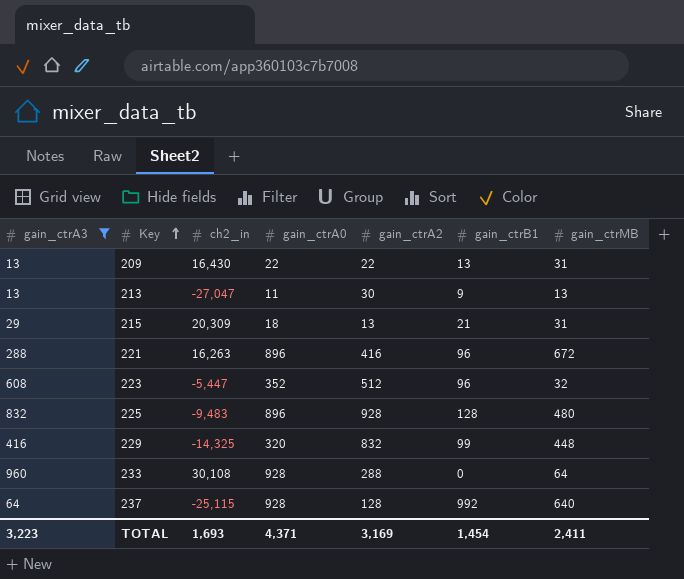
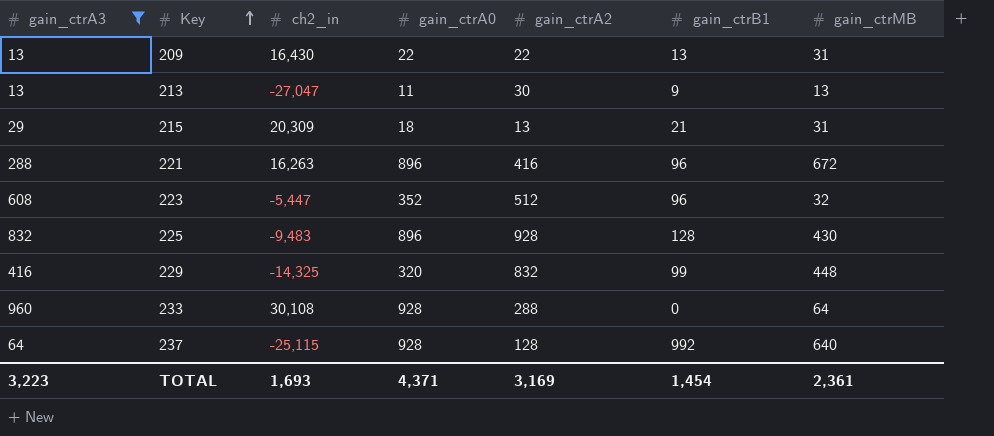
225 | gain_ctrMB: 480 -> 430
TOTAL | gain_ctrMB: 2,411 -> 2,361

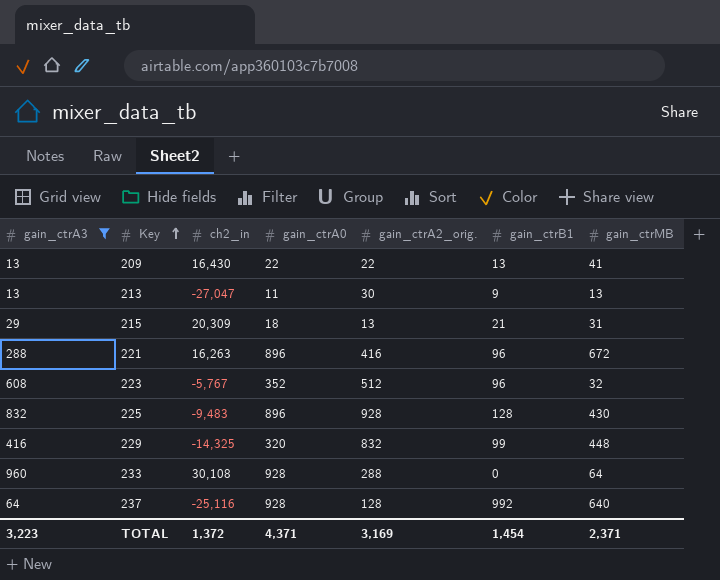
column name: gain_ctrA2 -> gain_ctrA2_orig.
209 | gain_ctrMB: 31 -> 41
223 | ch2_in: -5,447 -> -5,767
237 | ch2_in: -25,115 -> -25,116
TOTAL | ch2_in: 1,693 -> 1,372
TOTAL | gain_ctrMB: 2,361 -> 2,371

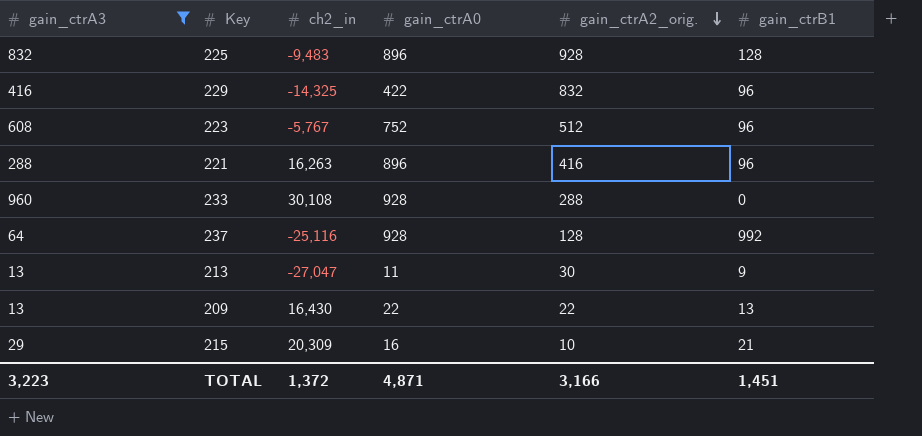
row order: Key ascending -> gain_ctrA2_orig. descending
column gain_ctrMB | position: 7 -> none
229 | gain_ctrA0: 320 -> 422
229 | gain_ctrB1: 99 -> 96
223 | gain_ctrA0: 352 -> 752
215 | gain_ctrA0: 18 -> 16
215 | gain_ctrA2_orig.: 13 -> 10
TOTAL | gain_ctrA0: 4,371 -> 4,871
TOTAL | gain_ctrA2_orig.: 3,169 -> 3,166
TOTAL | gain_ctrB1: 1,454 -> 1,451

